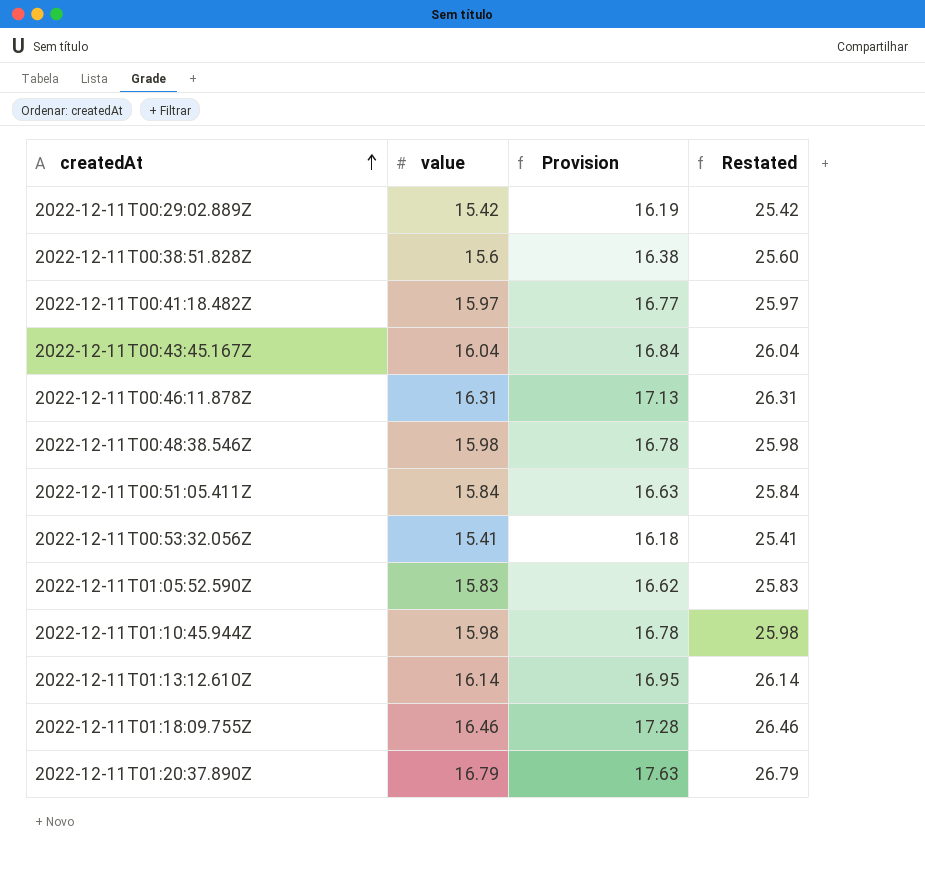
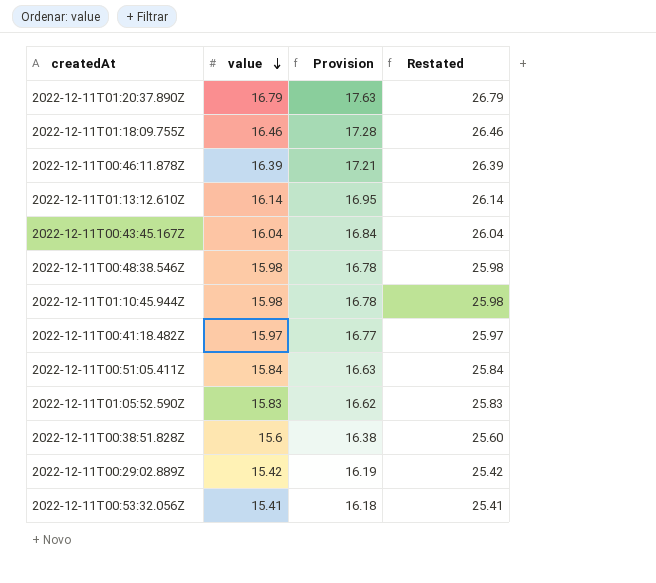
row order: createdAt ascending -> value descending
2022-12-11T00:46:11.878Z | value: 16.31 -> 16.39
2022-12-11T00:46:11.878Z | Provision: 17.13 -> 17.21
2022-12-11T00:46:11.878Z | Restated: 26.31 -> 26.39

